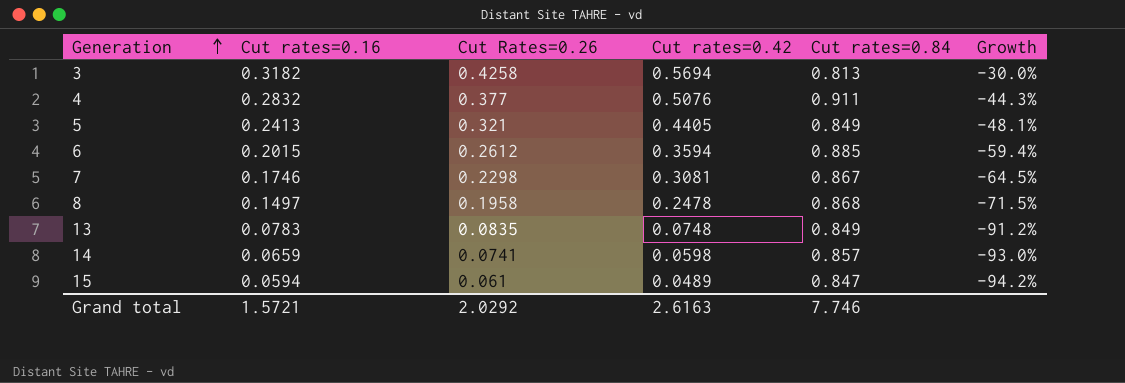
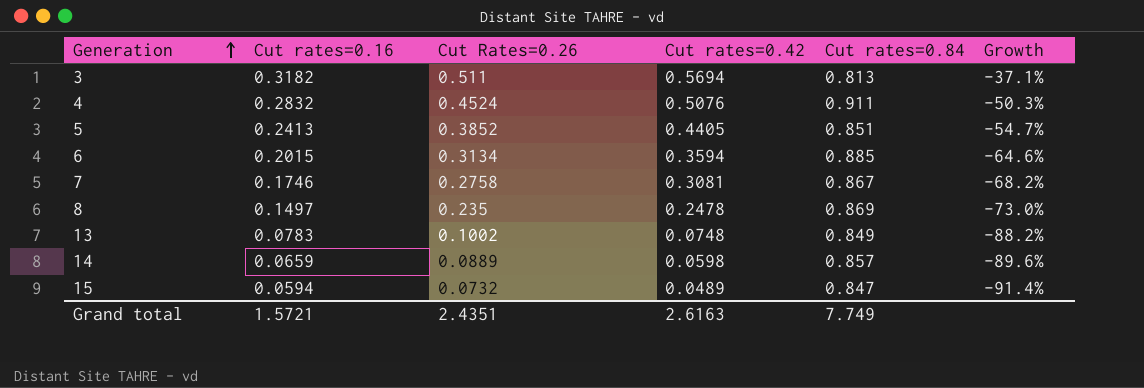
column Growth | formula: ([Cut rates=0.42] - [Cut rates=0.84]) / [Cut rates=0.84] -> ([Cut Rates=0.26] - [Cut rates=0.84]) / [Cut rates=0.84]
3 | Cut Rates=0.26: 0.4258 -> 0.511
4 | Cut Rates=0.26: 0.377 -> 0.4524
5 | Cut Rates=0.26: 0.321 -> 0.3852
5 | Cut rates=0.84: 0.849 -> 0.851
6 | Cut Rates=0.26: 0.2612 -> 0.3134
7 | Cut Rates=0.26: 0.2298 -> 0.2758
8 | Cut Rates=0.26: 0.1958 -> 0.235
8 | Cut rates=0.84: 0.868 -> 0.869
13 | Cut Rates=0.26: 0.0835 -> 0.1002
14 | Cut Rates=0.26: 0.0741 -> 0.0889
15 | Cut Rates=0.26: 0.061 -> 0.0732
Grand total | Cut Rates=0.26: 2.0292 -> 2.4351
Grand total | Cut rates=0.84: 7.746 -> 7.749

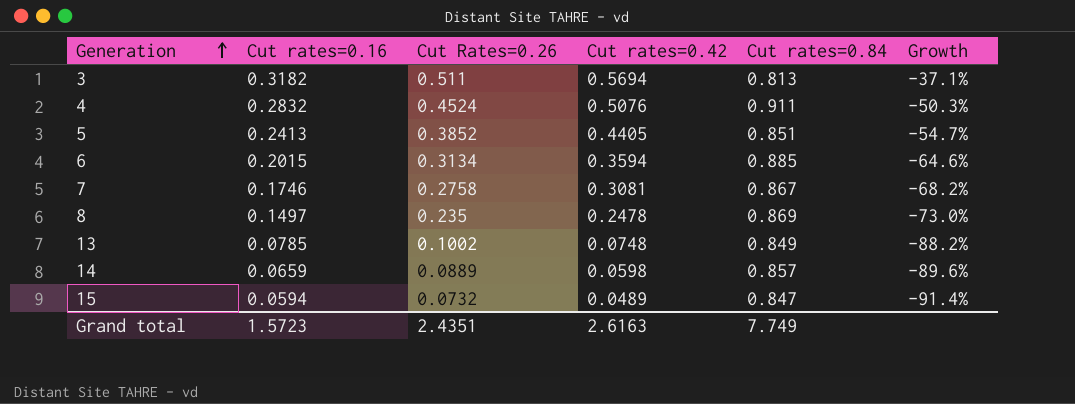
13 | Cut rates=0.16: 0.0783 -> 0.0785
Grand total | Cut rates=0.16: 1.5721 -> 1.5723

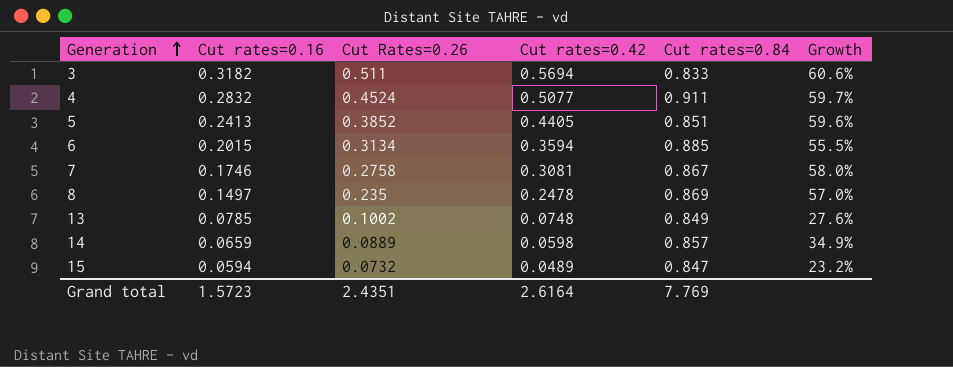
column Growth | formula: ([Cut Rates=0.26] - [Cut rates=0.84]) / [Cut rates=0.84] -> ([Cut Rates=0.26] - [Cut rates=0.16]) / [Cut rates=0.16]
3 | Cut rates=0.84: 0.813 -> 0.833
4 | Cut rates=0.42: 0.5076 -> 0.5077
Grand total | Cut rates=0.42: 2.6163 -> 2.6164
Grand total | Cut rates=0.84: 7.749 -> 7.769

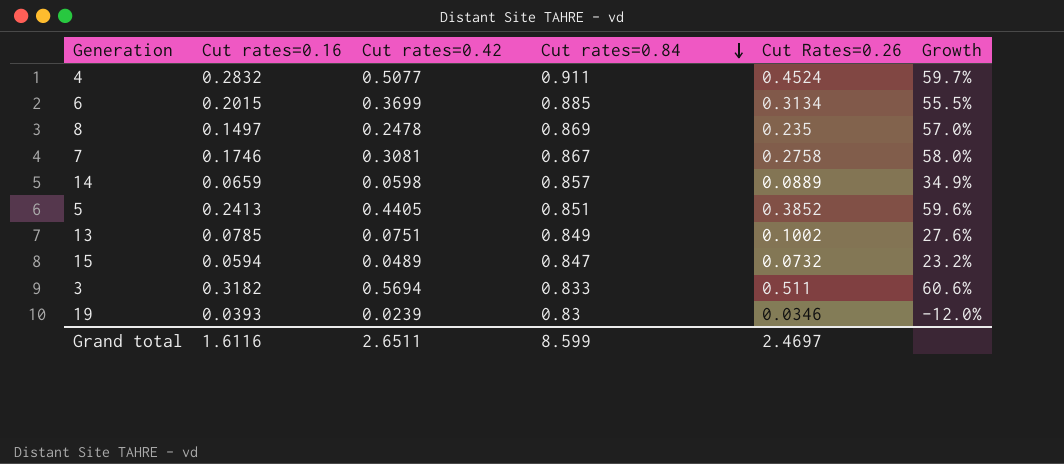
row order: Generation ascending -> Cut rates=0.84 descending
column Cut Rates=0.26 | position: 3 -> 5
6 | Cut rates=0.42: 0.3594 -> 0.3699
13 | Cut rates=0.42: 0.0748 -> 0.0751
row 19: none -> 0.0393 | 0.0239 | 0.83 | 0.0346 | -12.0%
Grand total | Cut rates=0.16: 1.5723 -> 1.6116
Grand total | Cut rates=0.42: 2.6164 -> 2.6511
Grand total | Cut rates=0.84: 7.769 -> 8.599
Grand total | Cut Rates=0.26: 2.4351 -> 2.4697

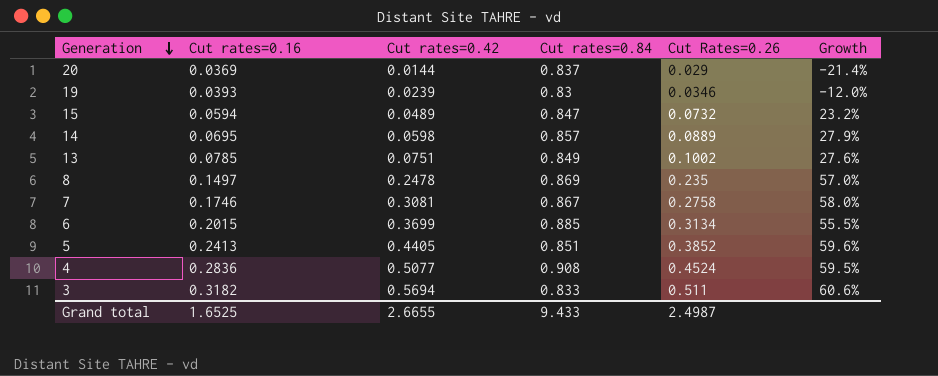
row order: Cut rates=0.84 descending -> Generation descending
row 20: none -> 0.0369 | 0.0144 | 0.837 | 0.029 | -21.4%
14 | Cut rates=0.16: 0.0659 -> 0.0695
14 | Growth: 34.9% -> 27.9%
4 | Cut rates=0.16: 0.2832 -> 0.2836
4 | Cut rates=0.84: 0.911 -> 0.908
4 | Growth: 59.7% -> 59.5%
Grand total | Cut rates=0.16: 1.6116 -> 1.6525
Grand total | Cut rates=0.42: 2.6511 -> 2.6655
Grand total | Cut rates=0.84: 8.599 -> 9.433
Grand total | Cut Rates=0.26: 2.4697 -> 2.4987

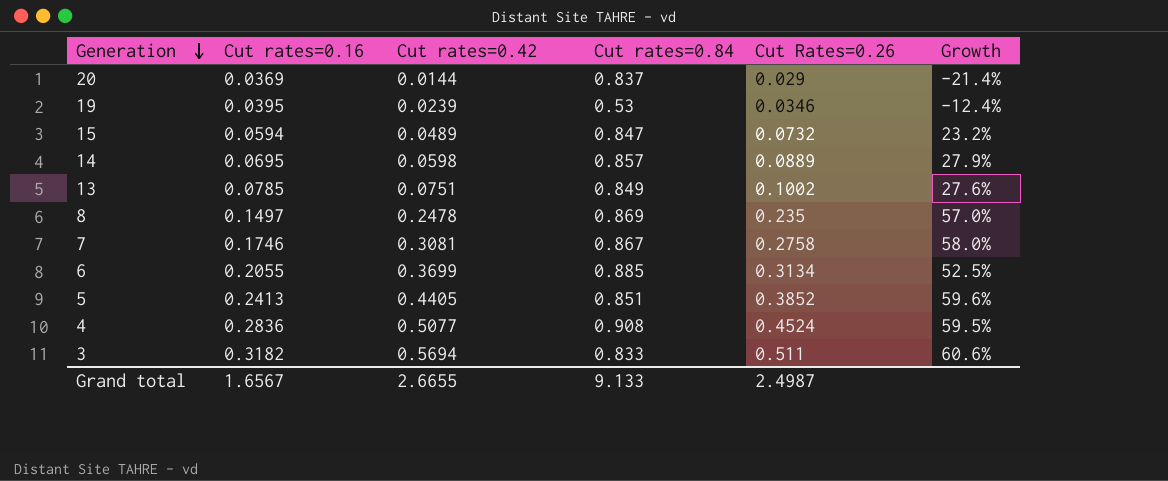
19 | Cut rates=0.16: 0.0393 -> 0.0395
19 | Cut rates=0.84: 0.83 -> 0.53
19 | Growth: -12.0% -> -12.4%
6 | Cut rates=0.16: 0.2015 -> 0.2055
6 | Growth: 55.5% -> 52.5%
Grand total | Cut rates=0.16: 1.6525 -> 1.6567
Grand total | Cut rates=0.84: 9.433 -> 9.133

